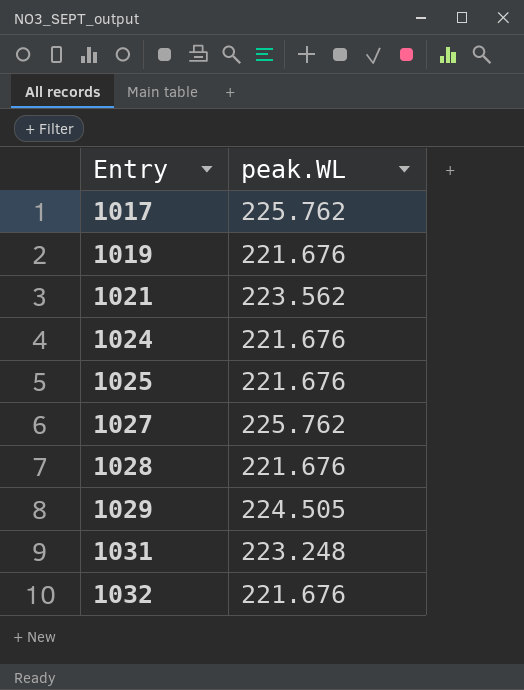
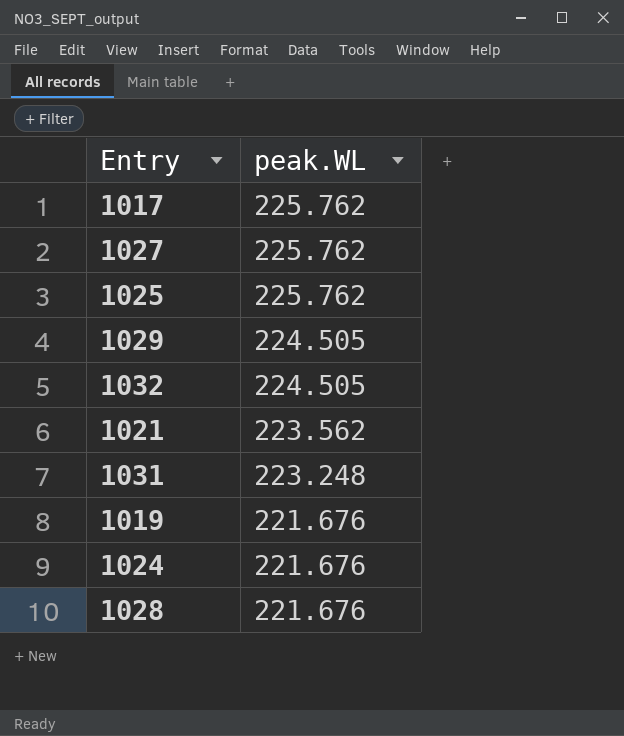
row order: Entry ascending -> peak.WL descending
1025 | peak.WL: 221.676 -> 225.762
1032 | peak.WL: 221.676 -> 224.505

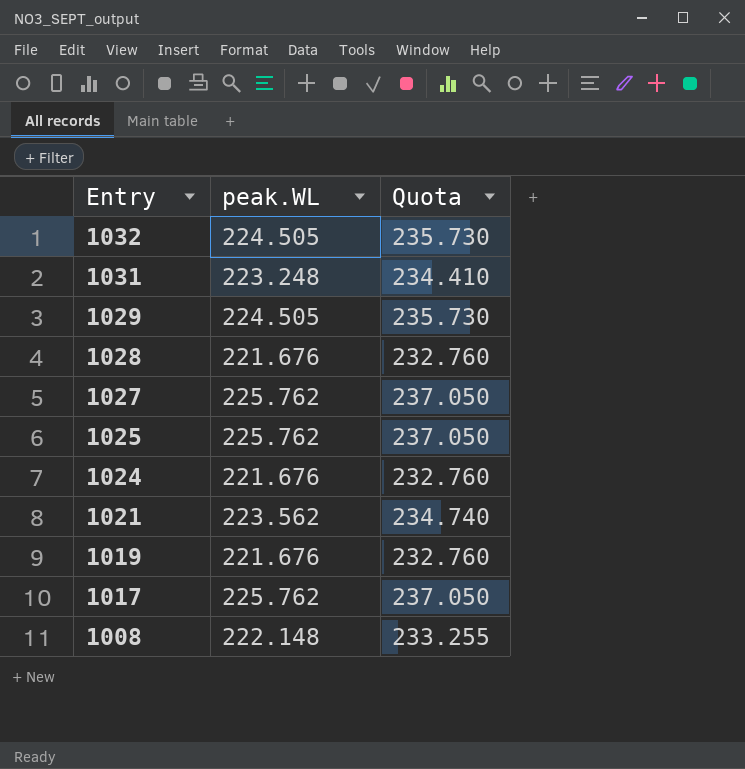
row order: peak.WL descending -> Entry descending
column Quota | formula: none -> [peak.WL] * 1.05
row 1008: none -> 222.148 | 233.255

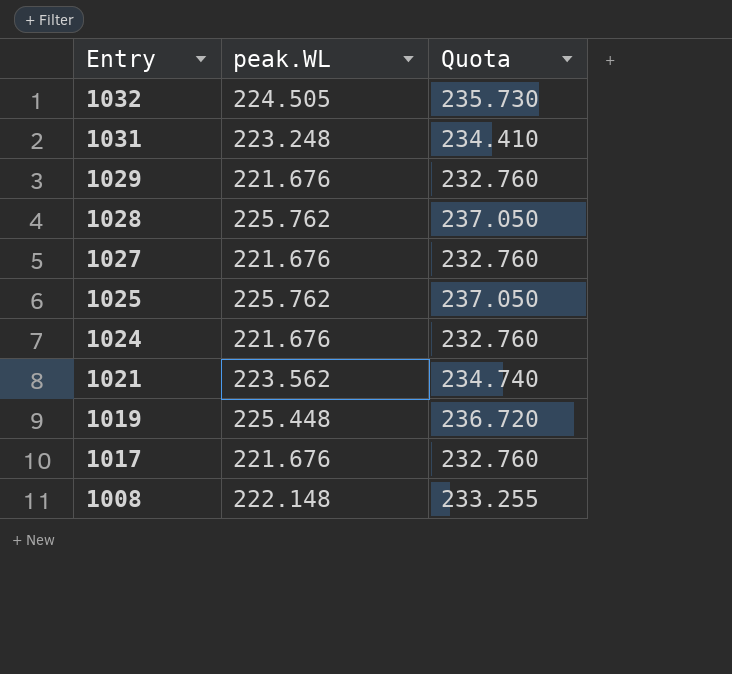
1029 | peak.WL: 224.505 -> 221.676
1029 | Quota: 235.730 -> 232.760
1028 | peak.WL: 221.676 -> 225.762
1028 | Quota: 232.760 -> 237.050
1027 | peak.WL: 225.762 -> 221.676
1027 | Quota: 237.050 -> 232.760
1019 | peak.WL: 221.676 -> 225.448
1019 | Quota: 232.760 -> 236.720
1017 | peak.WL: 225.762 -> 221.676
1017 | Quota: 237.050 -> 232.760

